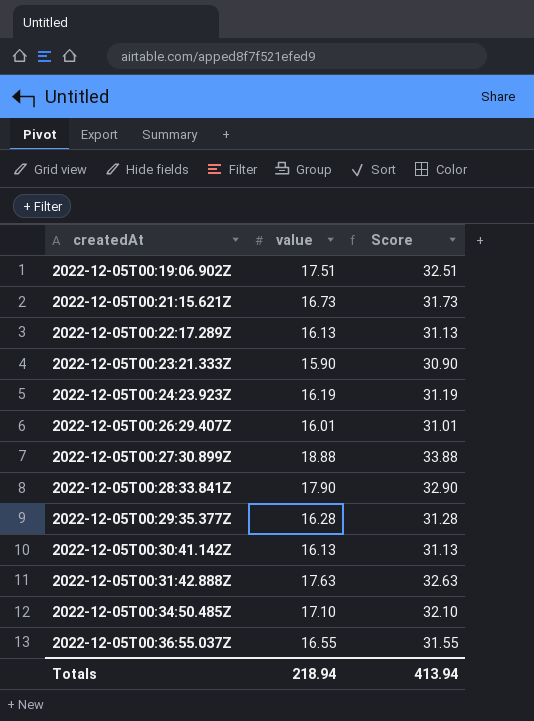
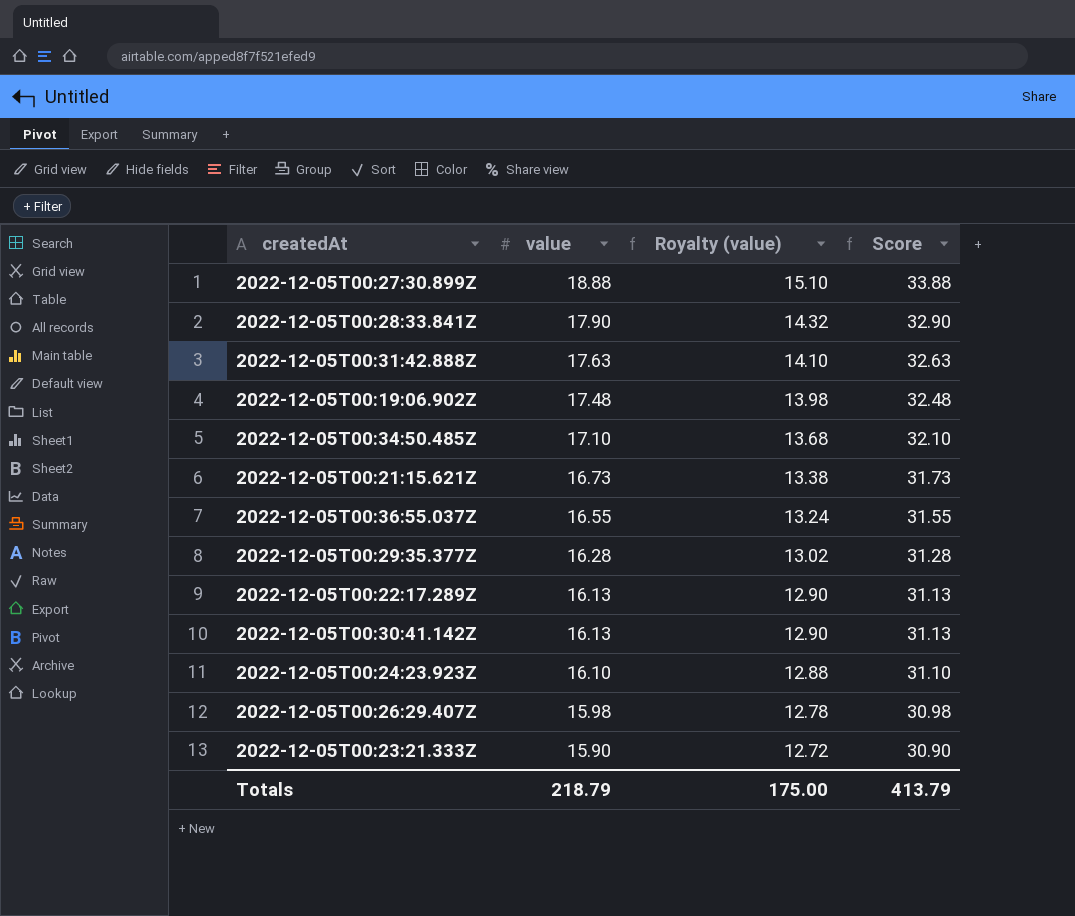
row order: createdAt ascending -> value descending
column Royalty (value) | formula: none -> [value] * 0.8
2022-12-05T00:19:06.902Z | value: 17.51 -> 17.48
2022-12-05T00:19:06.902Z | Score: 32.51 -> 32.48
2022-12-05T00:24:23.923Z | value: 16.19 -> 16.10
2022-12-05T00:24:23.923Z | Score: 31.19 -> 31.10
2022-12-05T00:26:29.407Z | value: 16.01 -> 15.98
2022-12-05T00:26:29.407Z | Score: 31.01 -> 30.98
Totals | value: 218.94 -> 218.79
Totals | Score: 413.94 -> 413.79

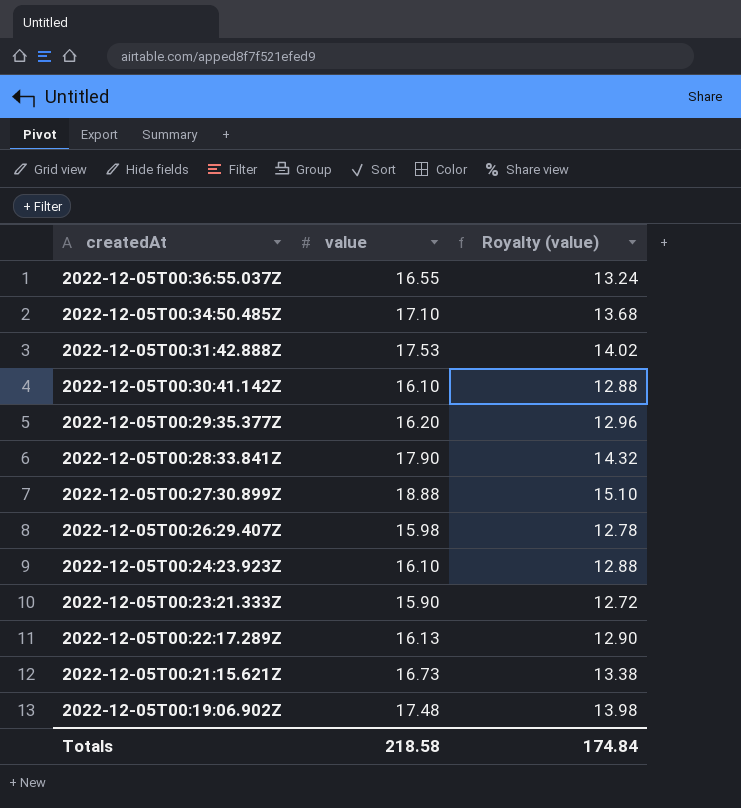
row order: value descending -> createdAt descending
column Score | formula: [value] + 15 -> none
2022-12-05T00:31:42.888Z | value: 17.63 -> 17.53
2022-12-05T00:31:42.888Z | Royalty (value): 14.10 -> 14.02
2022-12-05T00:30:41.142Z | value: 16.13 -> 16.10
2022-12-05T00:30:41.142Z | Royalty (value): 12.90 -> 12.88
2022-12-05T00:29:35.377Z | value: 16.28 -> 16.20
2022-12-05T00:29:35.377Z | Royalty (value): 13.02 -> 12.96
Totals | value: 218.79 -> 218.58
Totals | Royalty (value): 175.00 -> 174.84

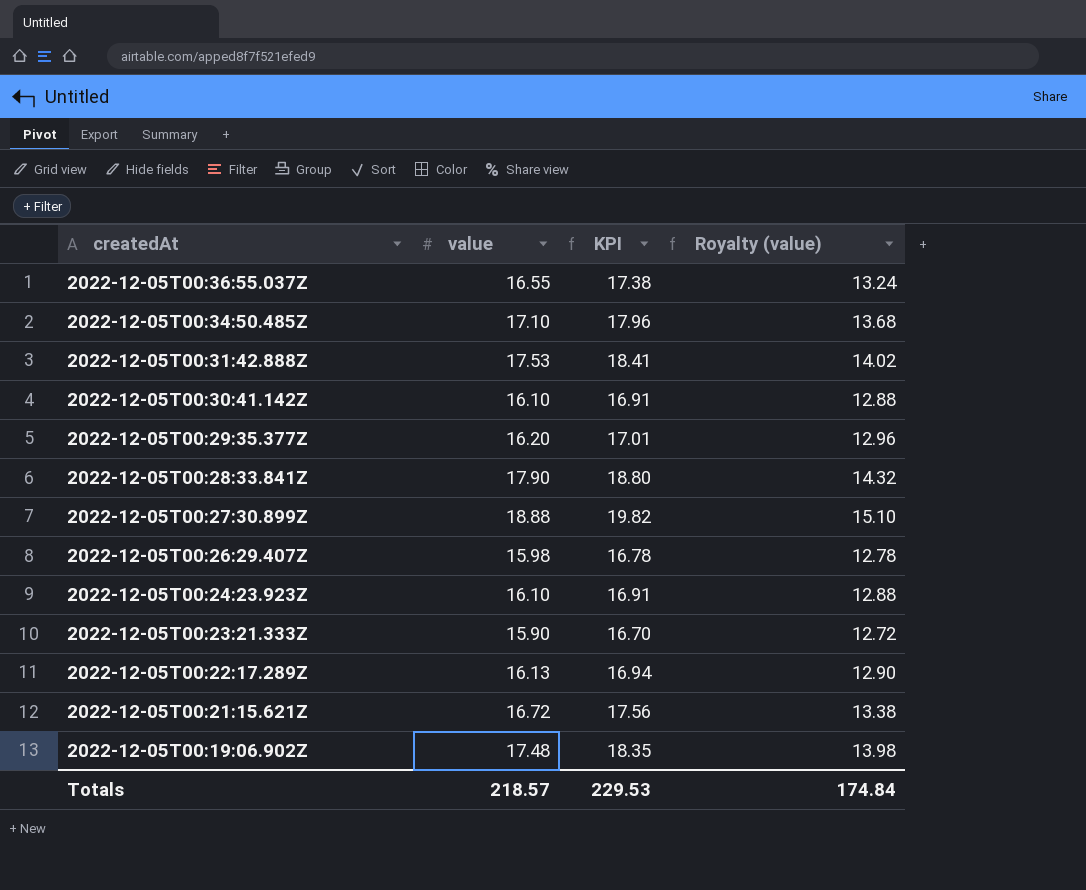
column KPI | formula: none -> [value] * 1.05
2022-12-05T00:21:15.621Z | value: 16.73 -> 16.72
Totals | value: 218.58 -> 218.57

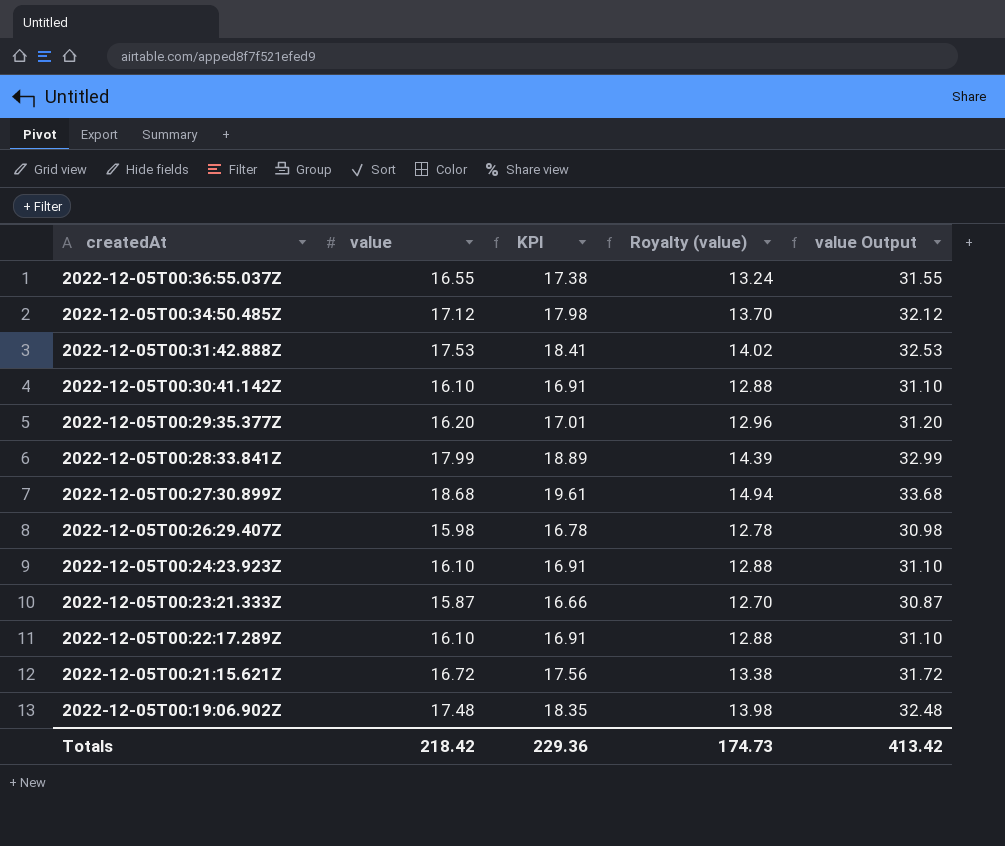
column value Output | formula: none -> [value] + 15
2022-12-05T00:34:50.485Z | value: 17.10 -> 17.12
2022-12-05T00:34:50.485Z | KPI: 17.96 -> 17.98
2022-12-05T00:34:50.485Z | Royalty (value): 13.68 -> 13.70
2022-12-05T00:28:33.841Z | value: 17.90 -> 17.99
2022-12-05T00:28:33.841Z | KPI: 18.80 -> 18.89
2022-12-05T00:28:33.841Z | Royalty (value): 14.32 -> 14.39
2022-12-05T00:27:30.899Z | value: 18.88 -> 18.68
2022-12-05T00:27:30.899Z | KPI: 19.82 -> 19.61
2022-12-05T00:27:30.899Z | Royalty (value): 15.10 -> 14.94
2022-12-05T00:23:21.333Z | value: 15.90 -> 15.87
2022-12-05T00:23:21.333Z | KPI: 16.70 -> 16.66
2022-12-05T00:23:21.333Z | Royalty (value): 12.72 -> 12.70
2022-12-05T00:22:17.289Z | value: 16.13 -> 16.10
2022-12-05T00:22:17.289Z | KPI: 16.94 -> 16.91
2022-12-05T00:22:17.289Z | Royalty (value): 12.90 -> 12.88
Totals | value: 218.57 -> 218.42
Totals | KPI: 229.53 -> 229.36
Totals | Royalty (value): 174.84 -> 174.73

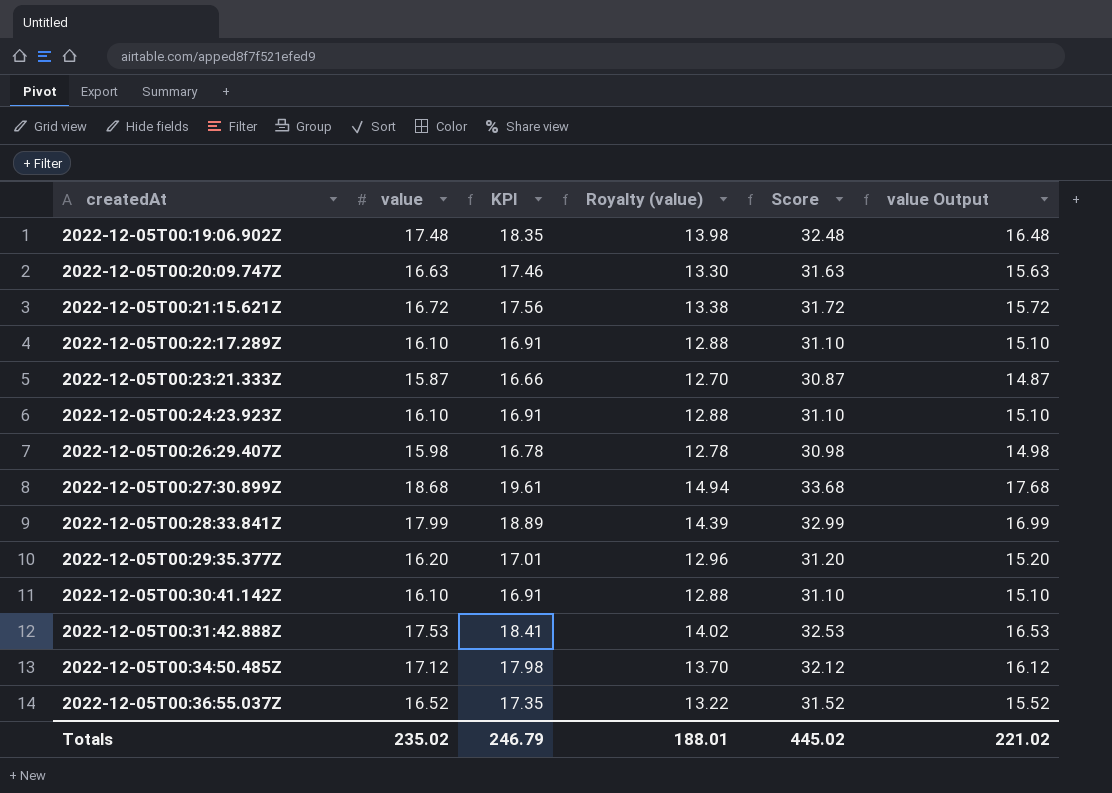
row order: createdAt descending -> createdAt ascending
column Score | formula: none -> [value] + 15
column value Output | formula: [value] + 15 -> [value] - 1
row 2022-12-05T00:20:09.747Z: none -> 16.63 | 17.46 | 13.30 | 31.63 | 15.63
2022-12-05T00:36:55.037Z | value: 16.55 -> 16.52
2022-12-05T00:36:55.037Z | KPI: 17.38 -> 17.35
2022-12-05T00:36:55.037Z | Royalty (value): 13.24 -> 13.22
Totals | value: 218.42 -> 235.02
Totals | KPI: 229.36 -> 246.79
Totals | Royalty (value): 174.73 -> 188.01
Totals | value Output: 413.42 -> 221.02

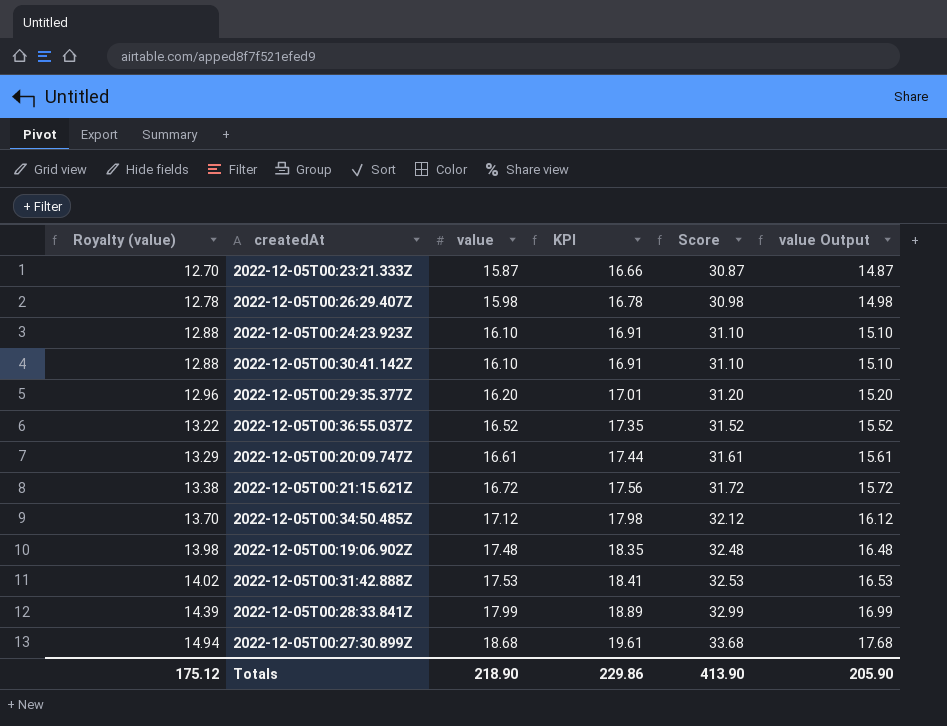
row order: createdAt ascending -> Royalty (value) ascending
column Royalty (value) | position: 4 -> 1
row 2022-12-05T00:22:17.289Z: 16.10 | 16.91 | 12.88 | 31.10 | 15.10 -> none
2022-12-05T00:20:09.747Z | Royalty (value): 13.30 -> 13.29
2022-12-05T00:20:09.747Z | value: 16.63 -> 16.61
2022-12-05T00:20:09.747Z | KPI: 17.46 -> 17.44
2022-12-05T00:20:09.747Z | Score: 31.63 -> 31.61
2022-12-05T00:20:09.747Z | value Output: 15.63 -> 15.61
Totals | Royalty (value): 188.01 -> 175.12
Totals | value: 235.02 -> 218.90
Totals | KPI: 246.79 -> 229.86
Totals | Score: 445.02 -> 413.90
Totals | value Output: 221.02 -> 205.90

